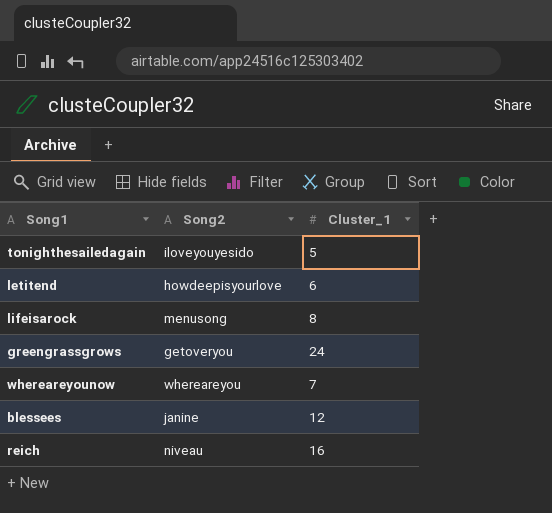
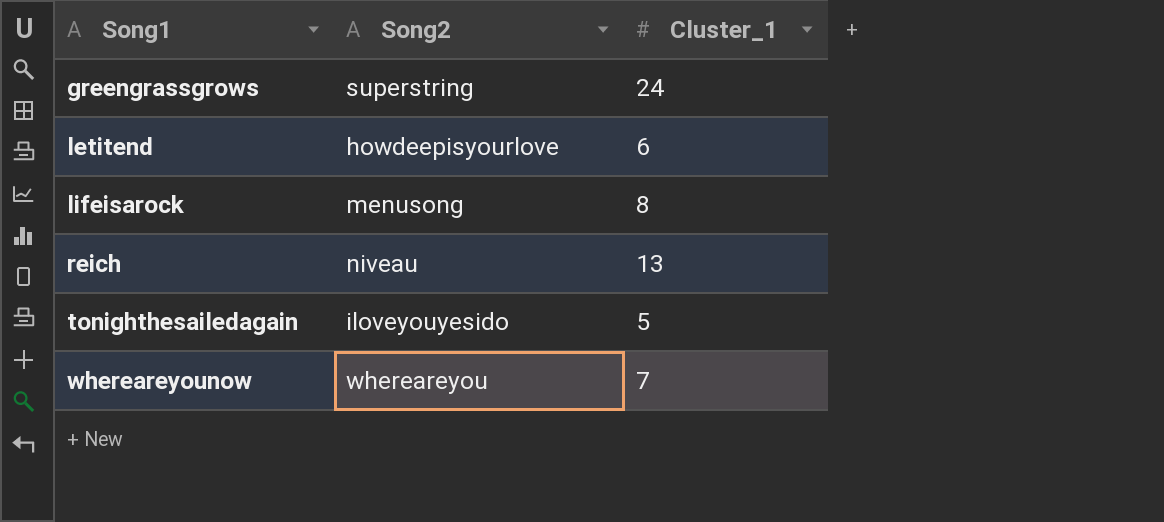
row order: none -> Song1 ascending
row blessees: janine | 12 -> none
greengrassgrows | Song2: getoveryou -> superstring
reich | Cluster_1: 16 -> 13

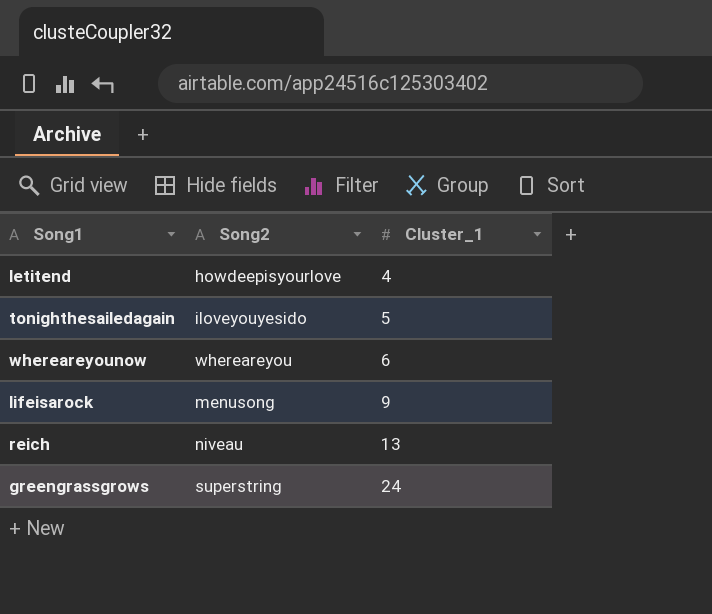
row order: Song1 ascending -> Cluster_1 ascending
letitend | Cluster_1: 6 -> 4
whereareyounow | Cluster_1: 7 -> 6
lifeisarock | Cluster_1: 8 -> 9

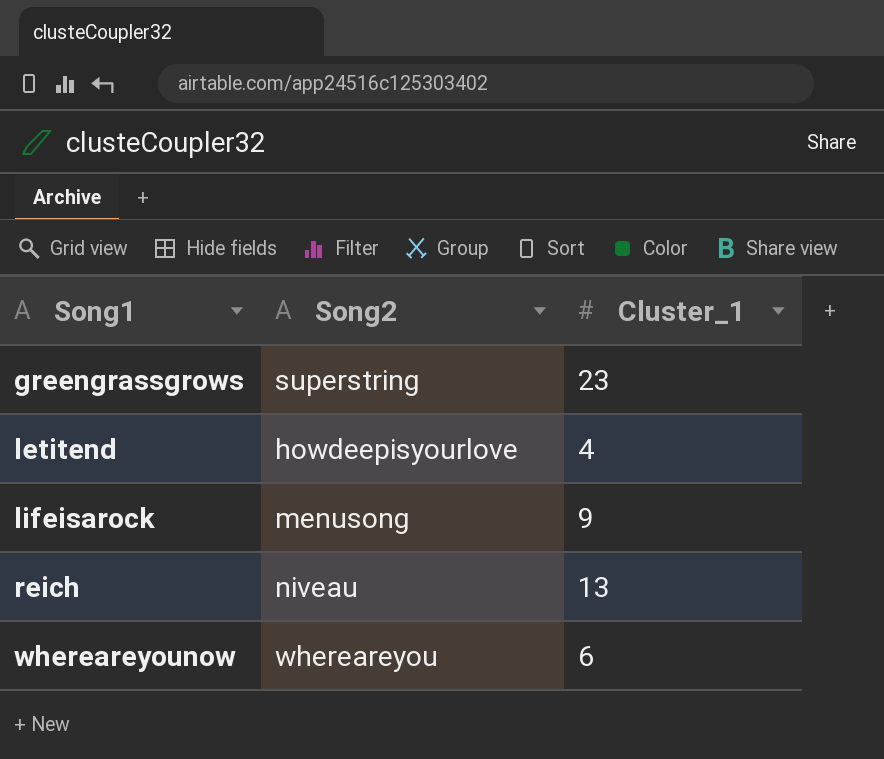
row order: Cluster_1 ascending -> Song1 ascending
row tonighthesailedagain: iloveyouyesido | 5 -> none
greengrassgrows | Cluster_1: 24 -> 23

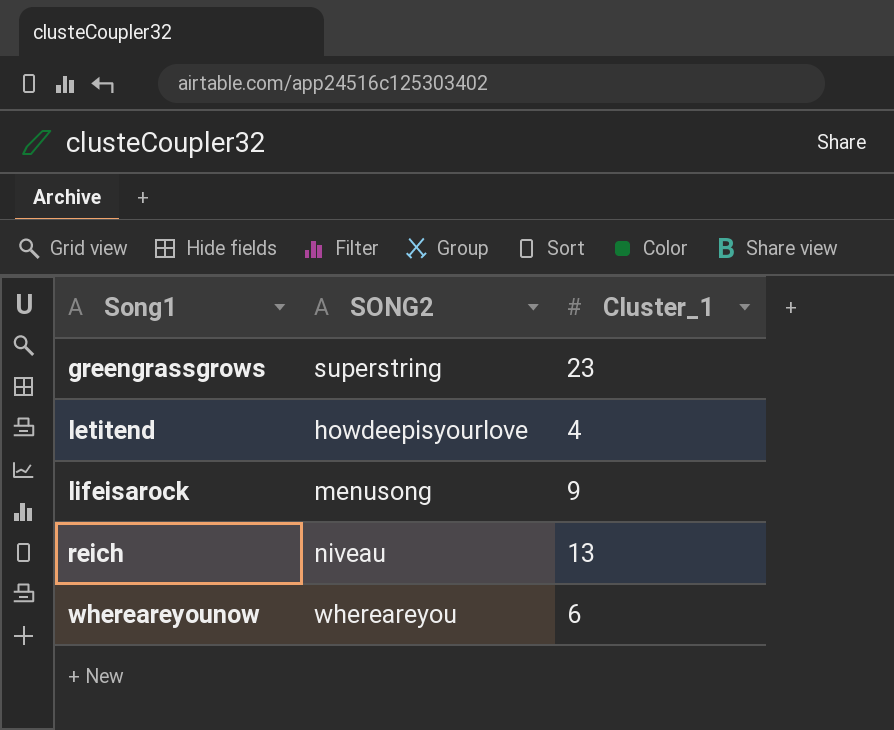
column name: Song2 -> SONG2

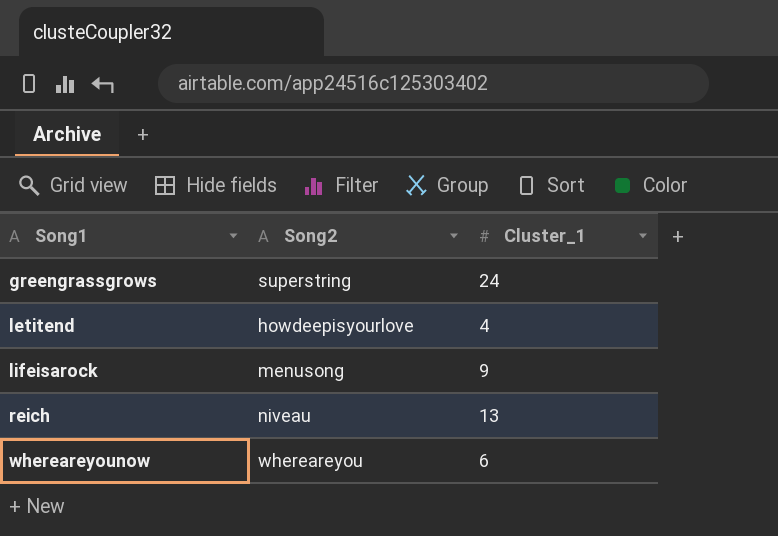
column name: SONG2 -> Song2
greengrassgrows | Cluster_1: 23 -> 24

